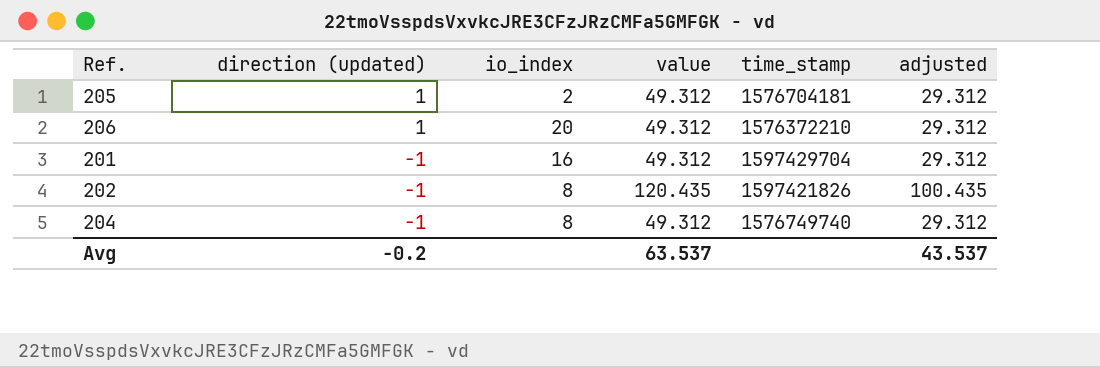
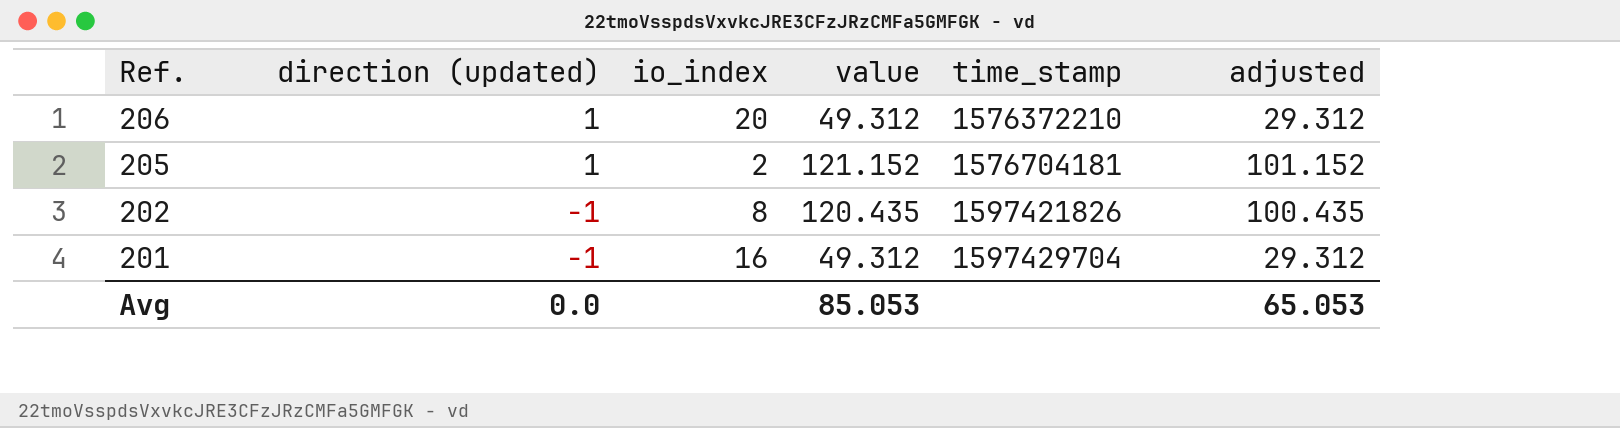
row order: direction (updated) descending -> Ref. descending
row 204: -1 | 8 | 49.312 | 1576749740 | 29.312 -> none
205 | value: 49.312 -> 121.152
205 | adjusted: 29.312 -> 101.152
Avg | direction (updated): -0.2 -> 0.0
Avg | value: 63.537 -> 85.053
Avg | adjusted: 43.537 -> 65.053

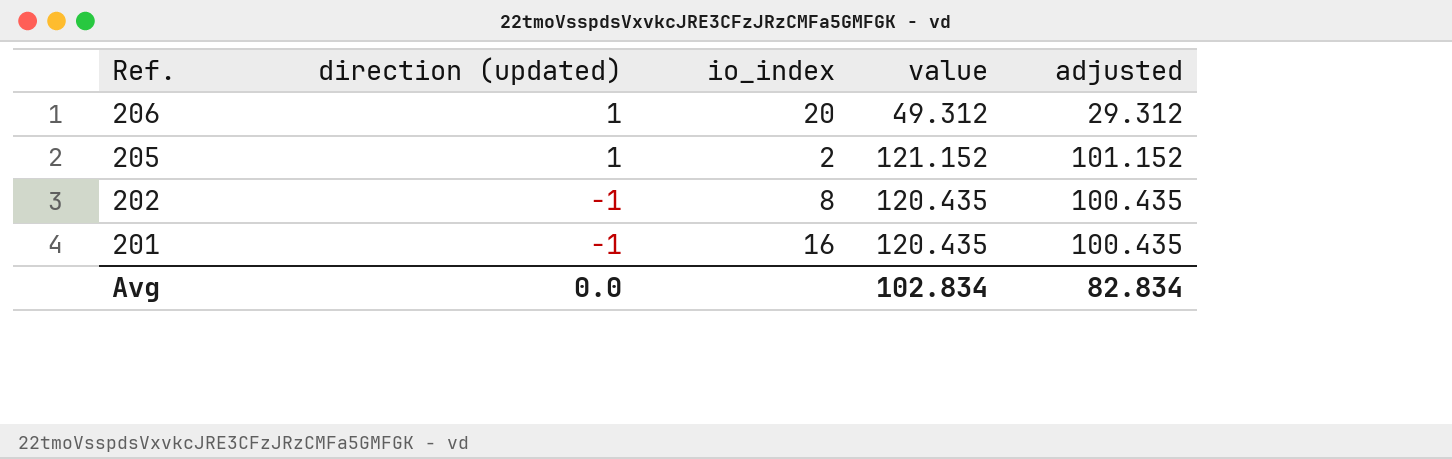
column time_stamp | position: 5 -> none
201 | value: 49.312 -> 120.435
201 | adjusted: 29.312 -> 100.435
Avg | value: 85.053 -> 102.834
Avg | adjusted: 65.053 -> 82.834

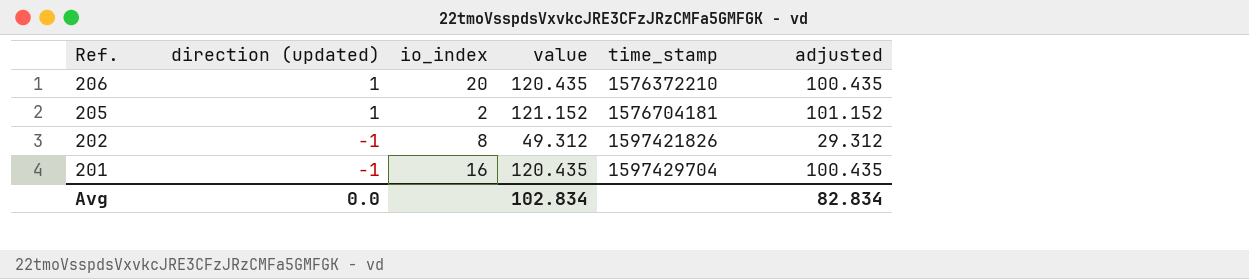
column time_stamp | position: none -> 5
206 | value: 49.312 -> 120.435
206 | adjusted: 29.312 -> 100.435
202 | value: 120.435 -> 49.312
202 | adjusted: 100.435 -> 29.312

